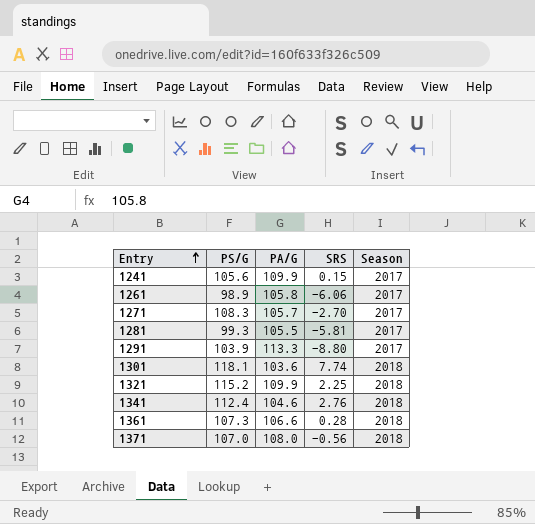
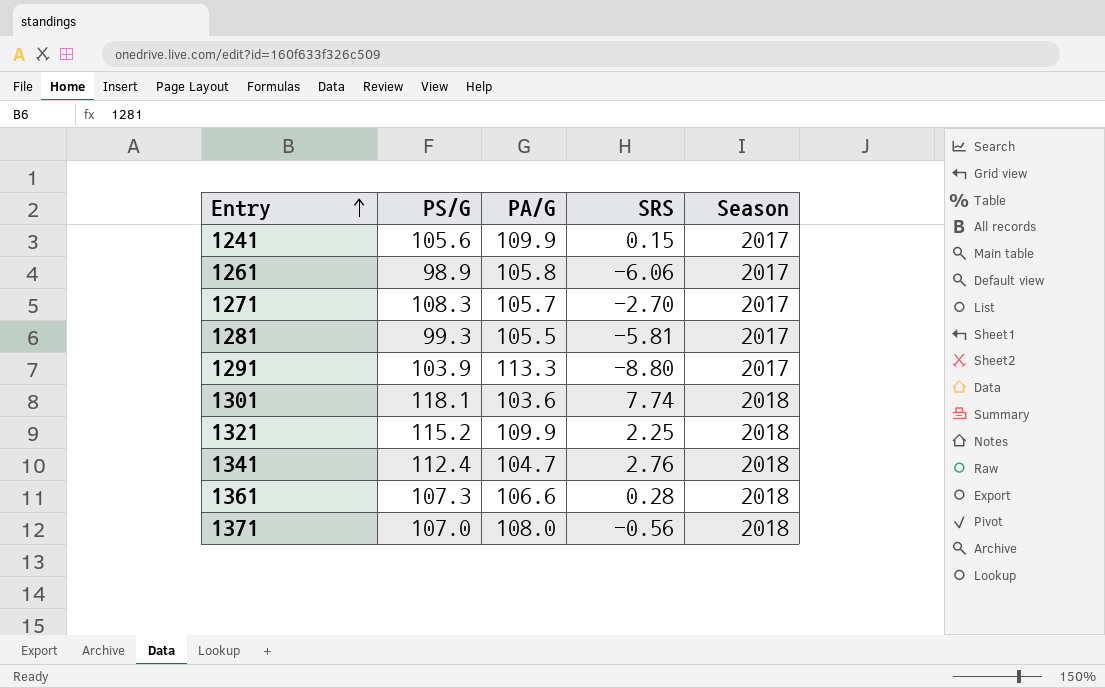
1341 | PA/G: 104.6 -> 104.7

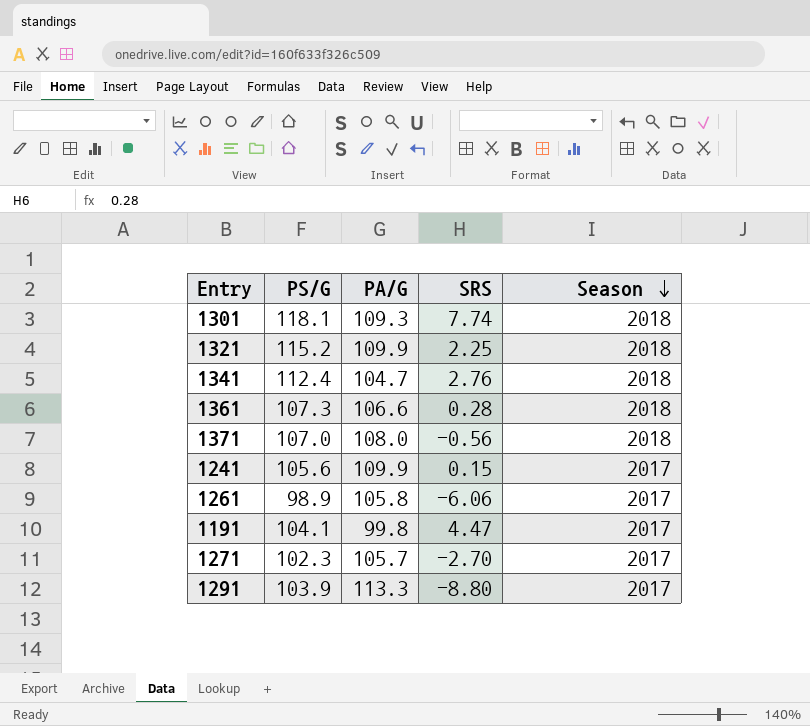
row order: Entry ascending -> Season descending
row 1281: 99.3 | 105.5 | -5.81 | 2017 -> none
1301 | PA/G: 103.6 -> 109.3
row 1191: none -> 104.1 | 99.8 | 4.47 | 2017
1271 | PS/G: 108.3 -> 102.3

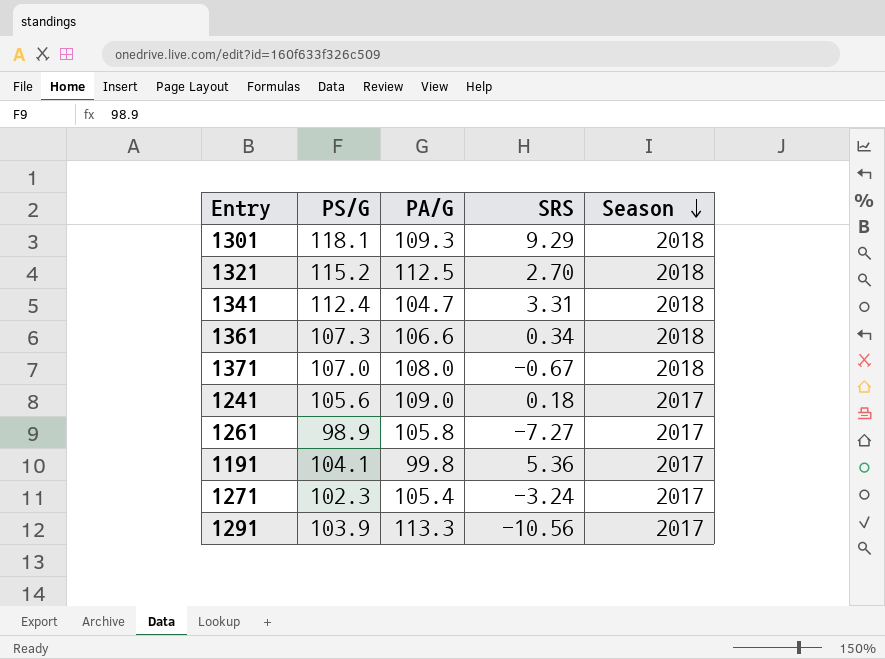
1301 | SRS: 7.74 -> 9.29
1321 | PA/G: 109.9 -> 112.5
1321 | SRS: 2.25 -> 2.70
1341 | SRS: 2.76 -> 3.31
1361 | SRS: 0.28 -> 0.34
1371 | SRS: -0.56 -> -0.67
1241 | PA/G: 109.9 -> 109.0
1241 | SRS: 0.15 -> 0.18
1261 | SRS: -6.06 -> -7.27
1191 | SRS: 4.47 -> 5.36
1271 | PA/G: 105.7 -> 105.4
1271 | SRS: -2.70 -> -3.24
1291 | SRS: -8.80 -> -10.56

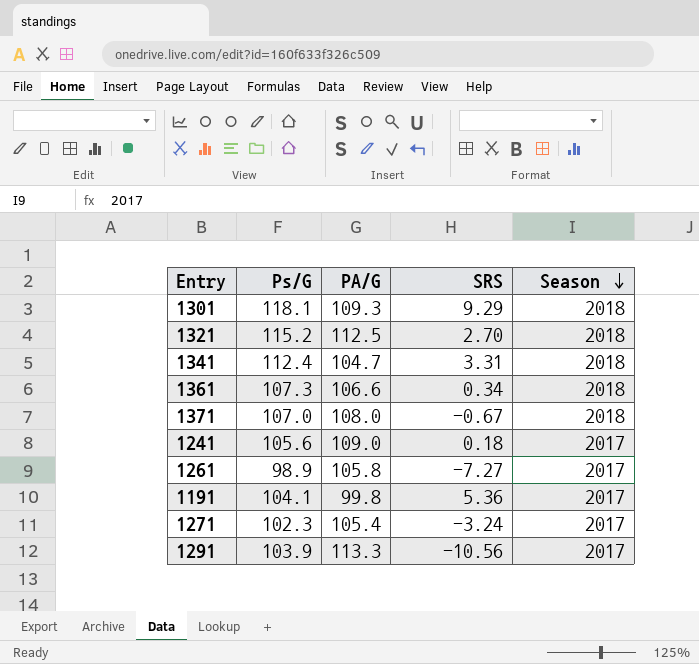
column name: PS/G -> Ps/G

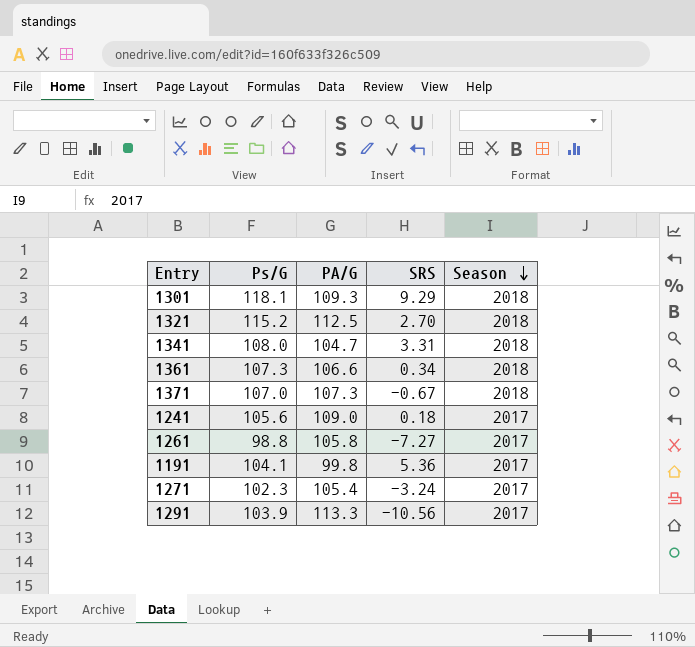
1341 | Ps/G: 112.4 -> 108.0
1371 | PA/G: 108.0 -> 107.3
1261 | Ps/G: 98.9 -> 98.8

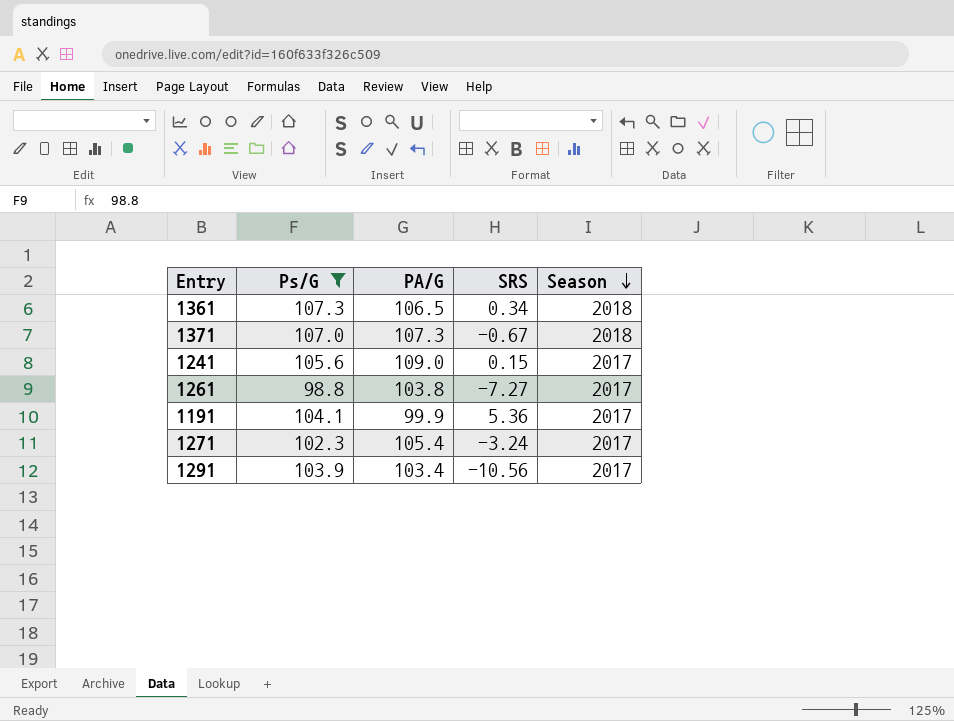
filter: none -> Ps/G <= 107.3
1361 | PA/G: 106.6 -> 106.5
1241 | SRS: 0.18 -> 0.15
1261 | PA/G: 105.8 -> 103.8
1191 | PA/G: 99.8 -> 99.9
1291 | PA/G: 113.3 -> 103.4

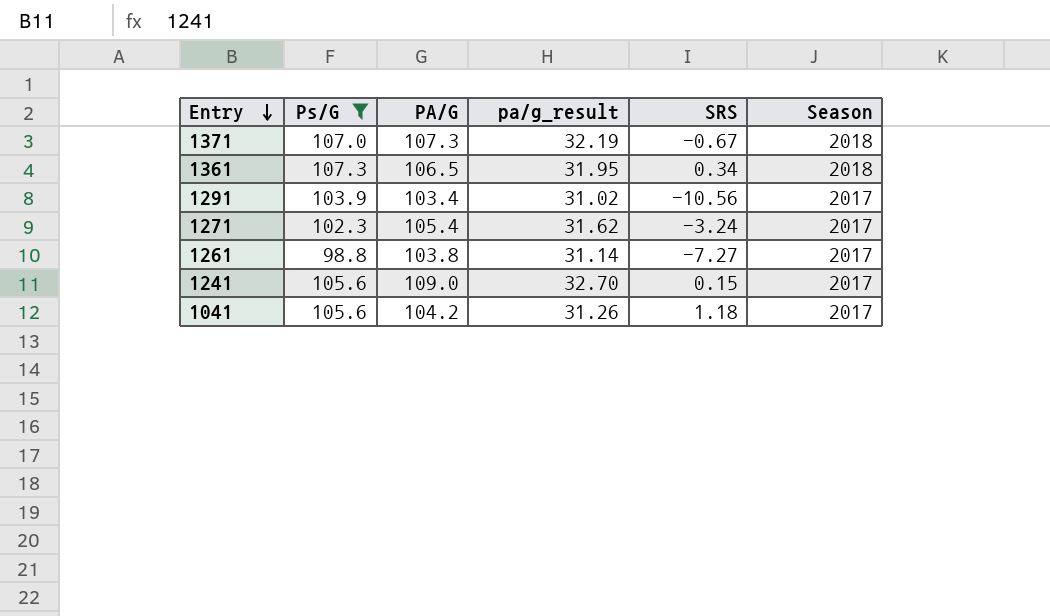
row order: Season descending -> Entry descending
column pa/g_result | formula: none -> [PA/G] * 0.3
row 1191: 104.1 | 99.9 | 5.36 | 2017 -> none
row 1041: none -> 105.6 | 104.2 | 31.26 | 1.18 | 2017

